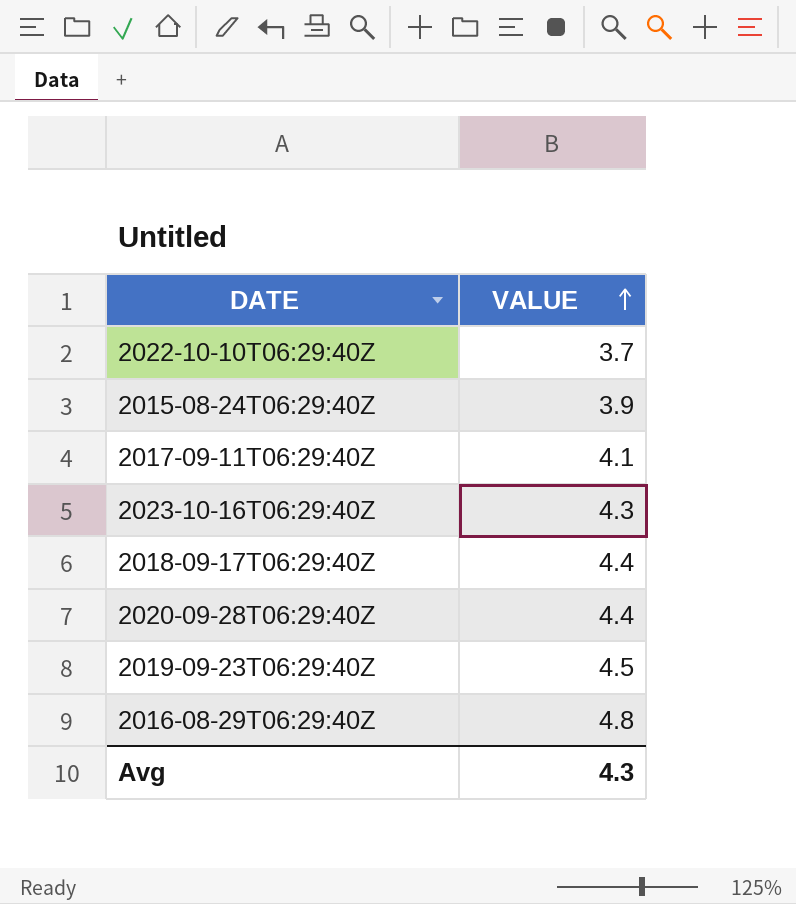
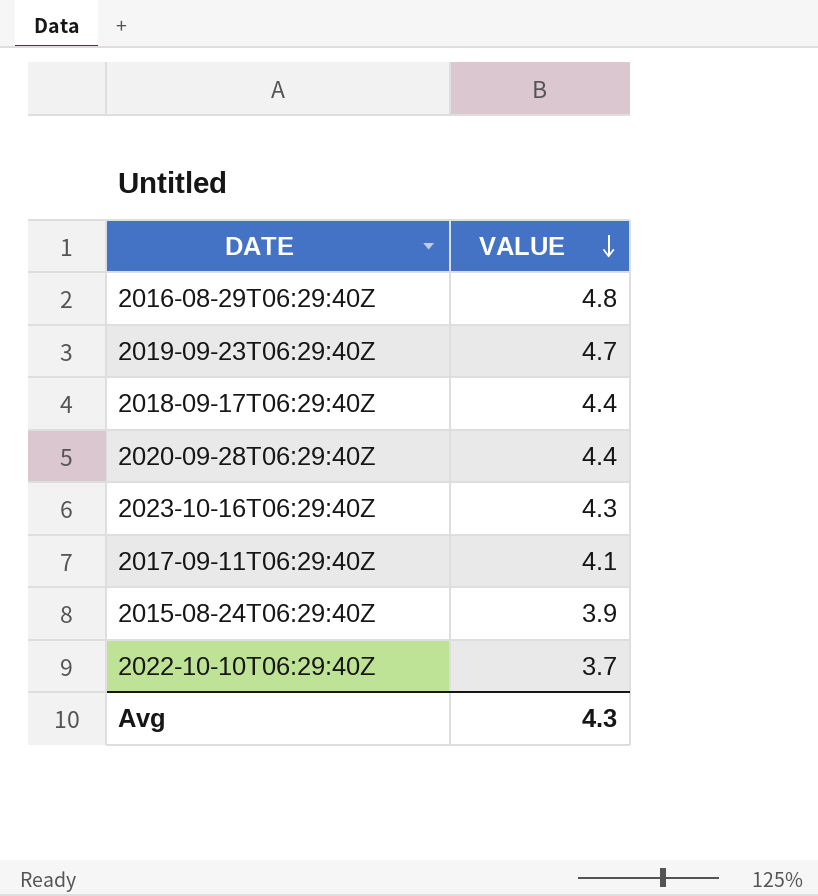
row order: VALUE ascending -> VALUE descending
2019-09-23T06:29:40Z | VALUE: 4.5 -> 4.7

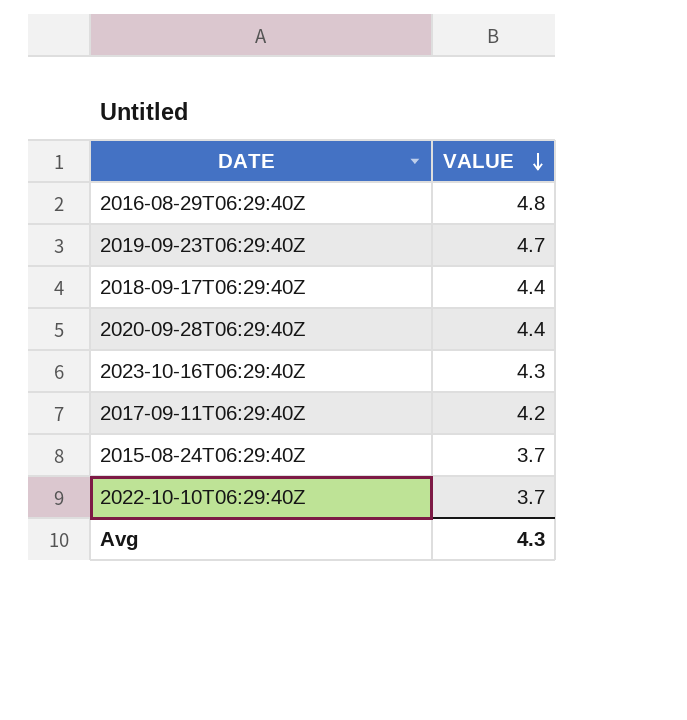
2017-09-11T06:29:40Z | VALUE: 4.1 -> 4.2
2015-08-24T06:29:40Z | VALUE: 3.9 -> 3.7

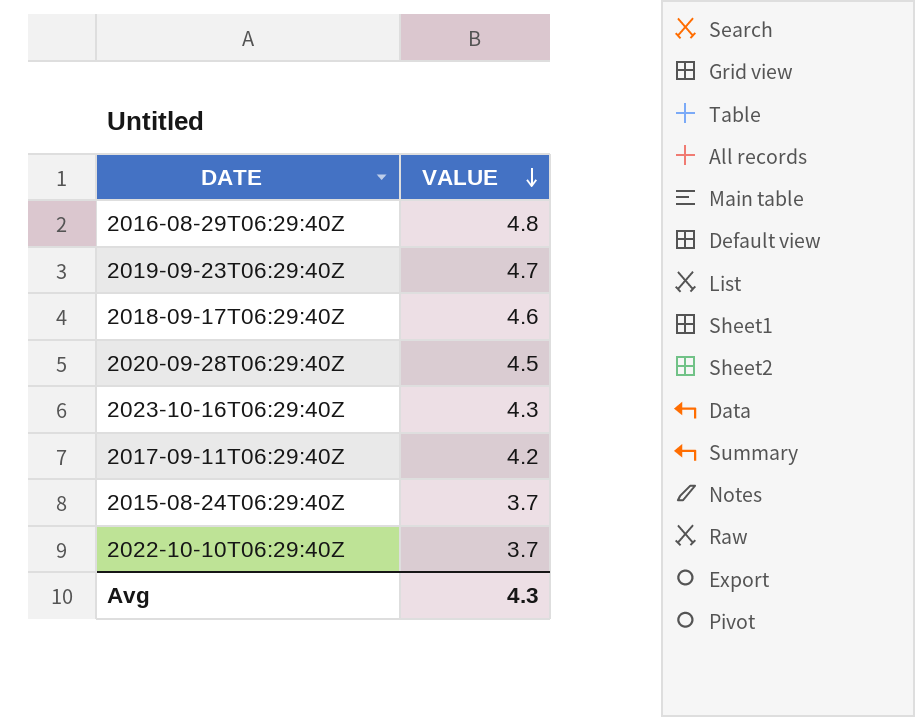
2018-09-17T06:29:40Z | VALUE: 4.4 -> 4.6
2020-09-28T06:29:40Z | VALUE: 4.4 -> 4.5

